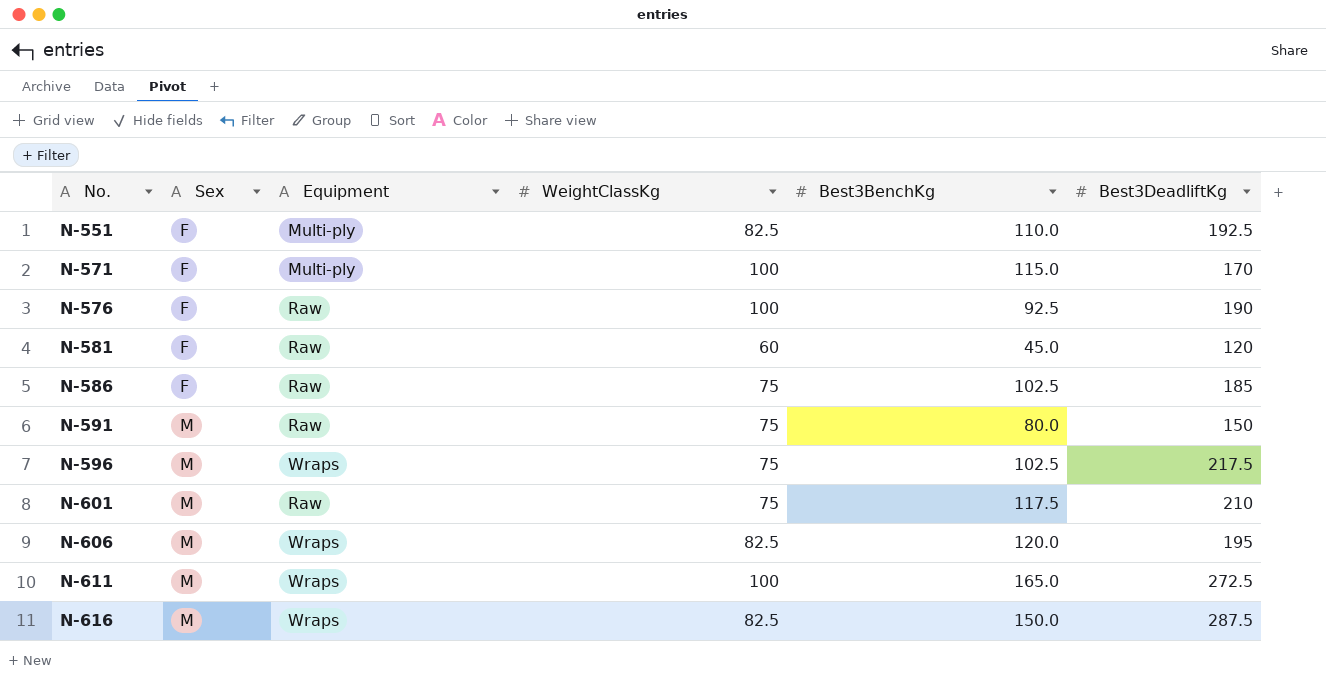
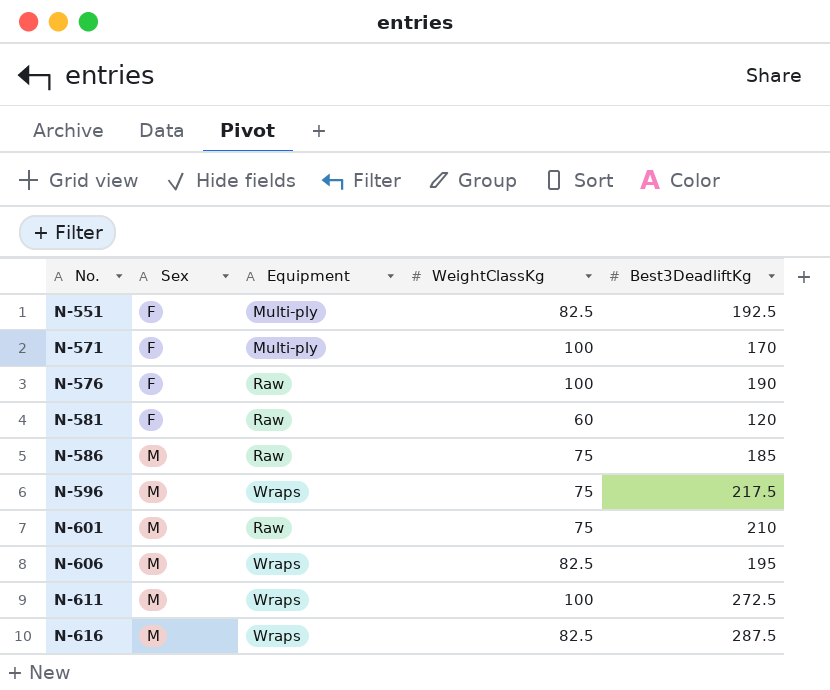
column Best3BenchKg | position: 5 -> none
row N-591: M | Raw | 75 | 80.0 | 150 -> none
N-586 | Sex: F -> M

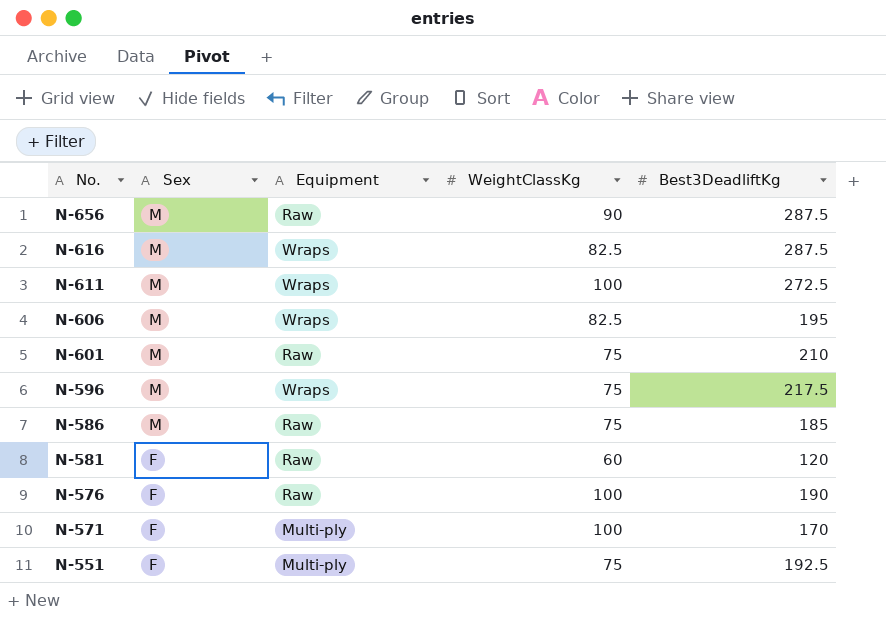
row order: No. ascending -> No. descending
row N-656: none -> M | Raw | 90 | 287.5
N-551 | WeightClassKg: 82.5 -> 75

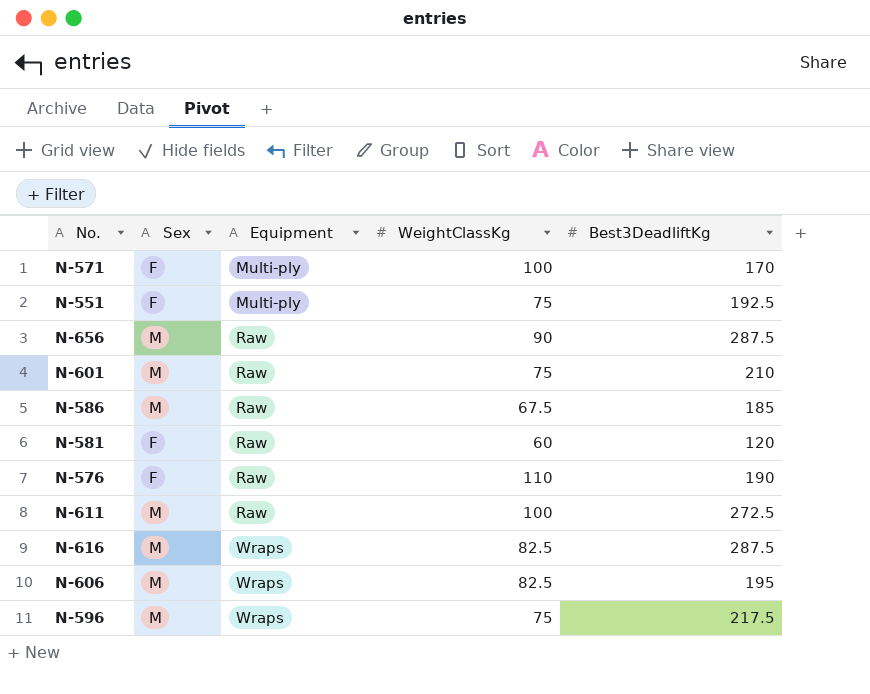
row order: No. descending -> Equipment ascending
N-586 | WeightClassKg: 75 -> 67.5
N-576 | WeightClassKg: 100 -> 110
N-611 | Equipment: Wraps -> Raw

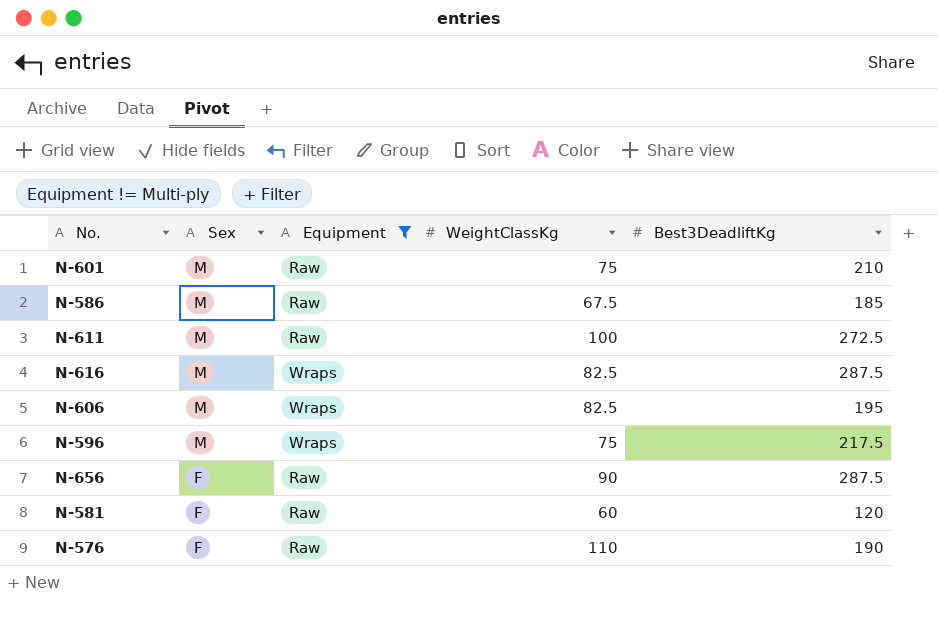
filter: none -> Equipment != Multi-ply
row order: Equipment ascending -> Sex descending
N-656 | Sex: M -> F

